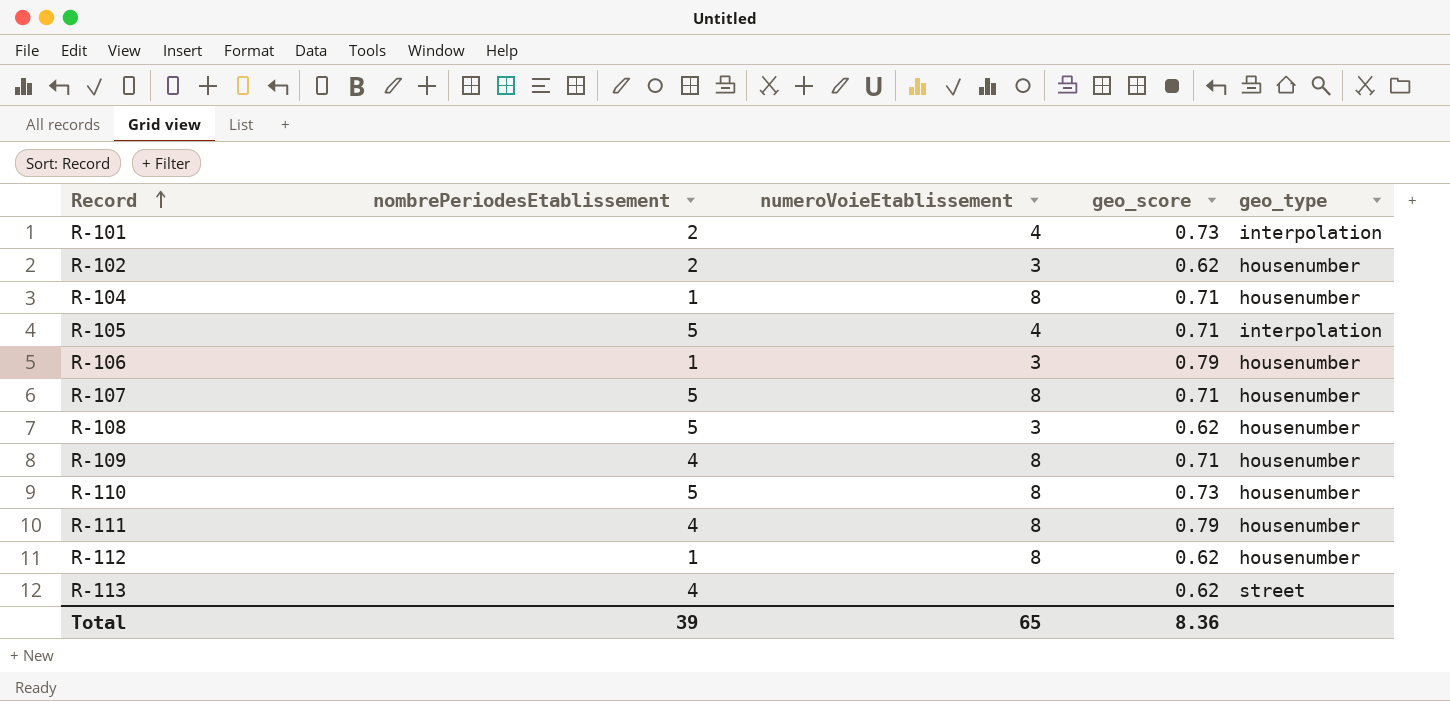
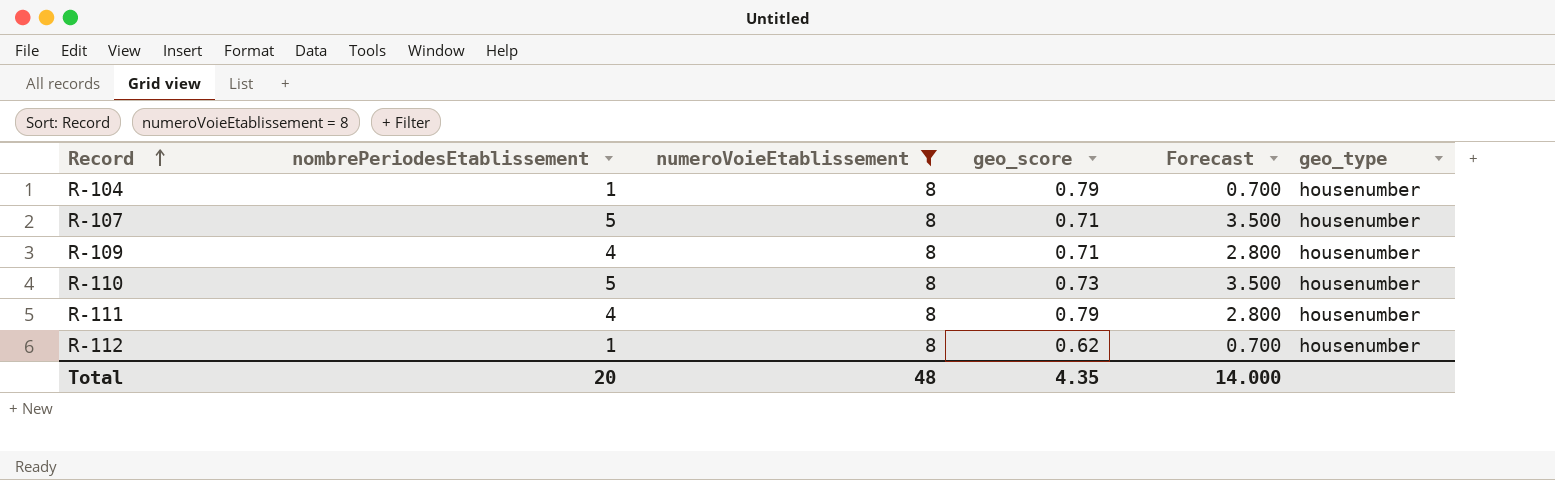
filter: none -> numeroVoieEtablissement = 8
column Forecast | formula: none -> [nombrePeriodesEtablissement] * 0.7
R-104 | geo_score: 0.71 -> 0.79
Total | nombrePeriodesEtablissement: 39 -> 20
Total | numeroVoieEtablissement: 65 -> 48
Total | geo_score: 8.36 -> 4.35

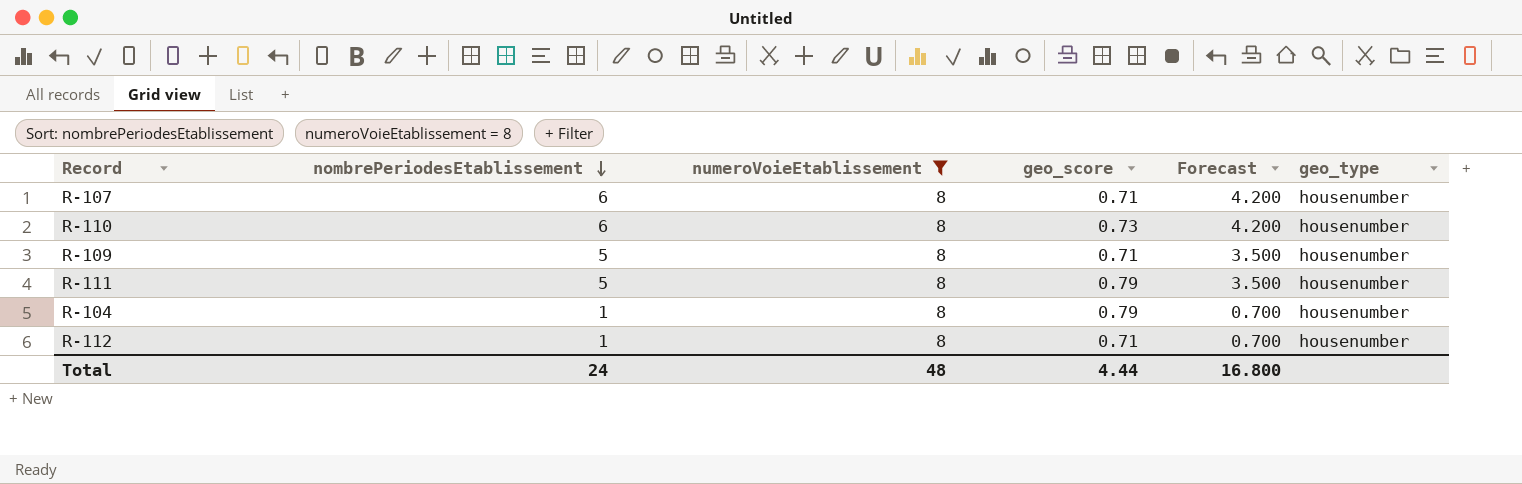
row order: Record ascending -> nombrePeriodesEtablissement descending
R-107 | nombrePeriodesEtablissement: 5 -> 6
R-107 | Forecast: 3.500 -> 4.200
R-110 | nombrePeriodesEtablissement: 5 -> 6
R-110 | Forecast: 3.500 -> 4.200
R-109 | nombrePeriodesEtablissement: 4 -> 5
R-109 | Forecast: 2.800 -> 3.500
R-111 | nombrePeriodesEtablissement: 4 -> 5
R-111 | Forecast: 2.800 -> 3.500
R-112 | geo_score: 0.62 -> 0.71
Total | nombrePeriodesEtablissement: 20 -> 24
Total | geo_score: 4.35 -> 4.44
Total | Forecast: 14.000 -> 16.800

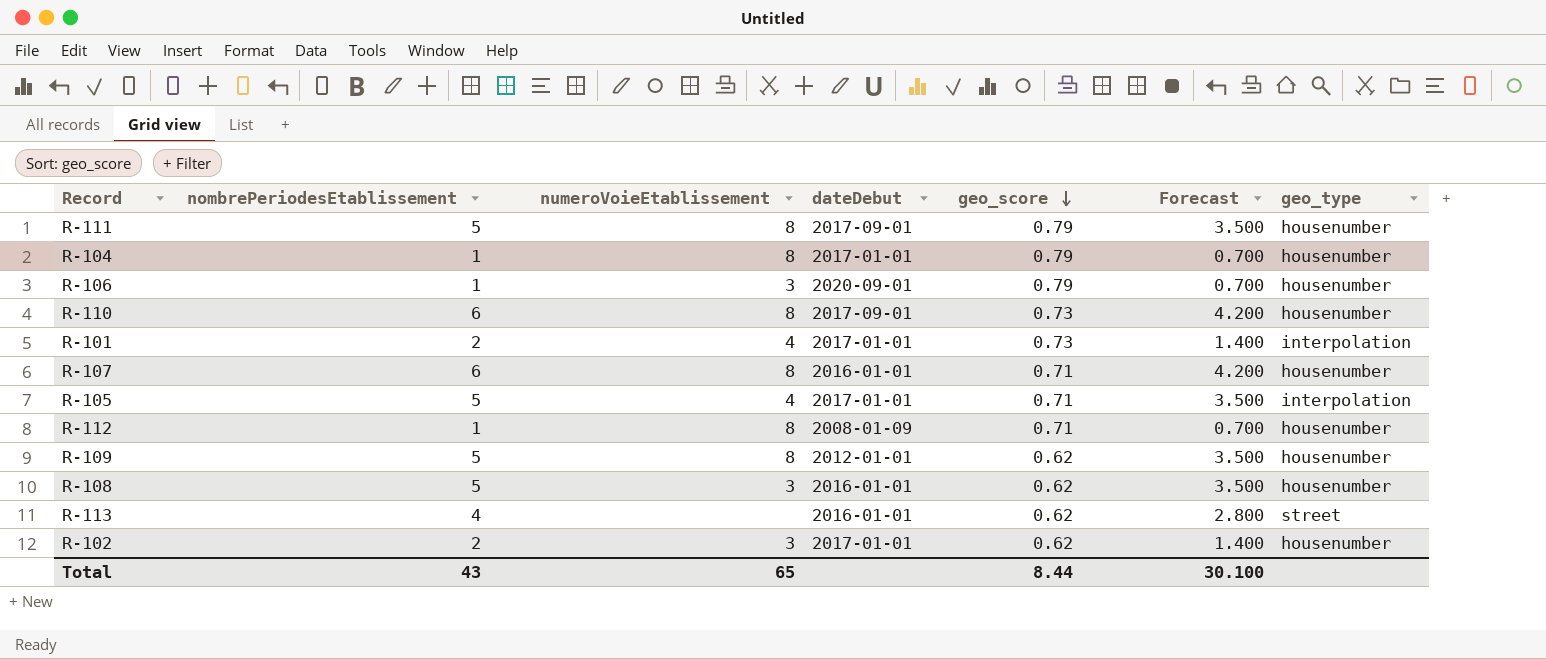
filter: numeroVoieEtablissement = 8 -> none
row order: nombrePeriodesEtablissement descending -> geo_score descending
column dateDebut | position: none -> 4
R-109 | geo_score: 0.71 -> 0.62
Total | nombrePeriodesEtablissement: 24 -> 43
Total | numeroVoieEtablissement: 48 -> 65
Total | geo_score: 4.44 -> 8.44
Total | Forecast: 16.800 -> 30.100

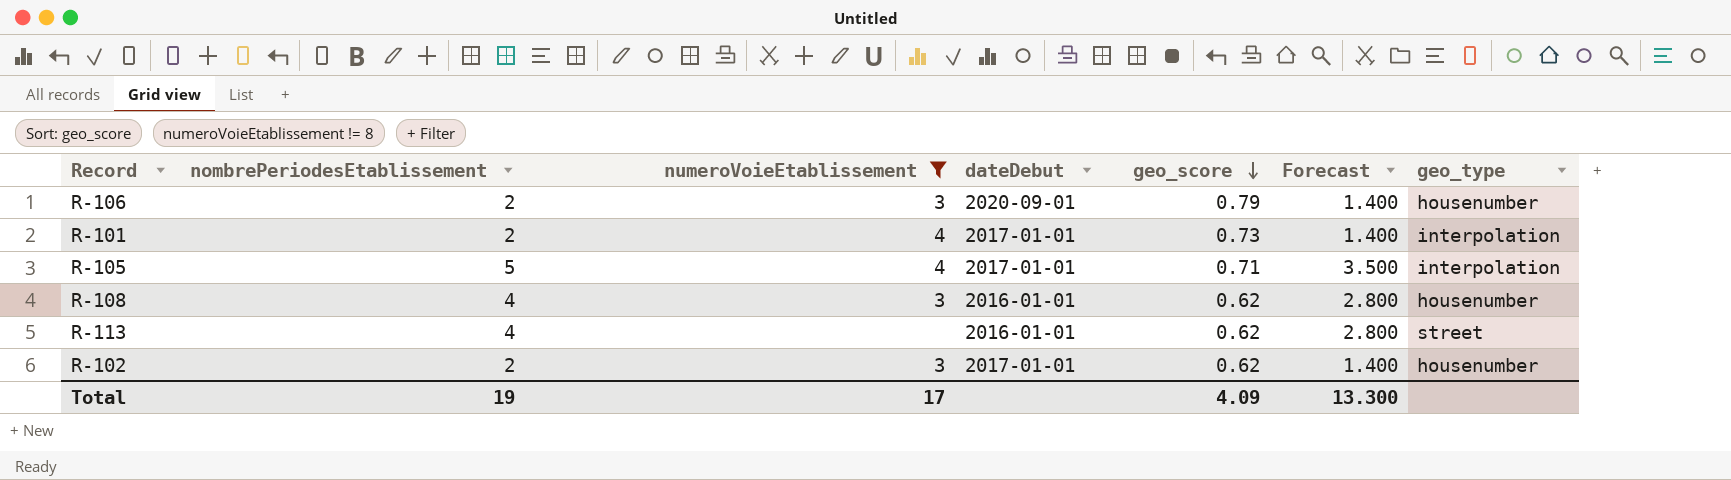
filter: none -> numeroVoieEtablissement != 8
R-106 | nombrePeriodesEtablissement: 1 -> 2
R-106 | Forecast: 0.700 -> 1.400
R-108 | nombrePeriodesEtablissement: 5 -> 4
R-108 | Forecast: 3.500 -> 2.800
Total | nombrePeriodesEtablissement: 43 -> 19
Total | numeroVoieEtablissement: 65 -> 17
Total | geo_score: 8.44 -> 4.09
Total | Forecast: 30.100 -> 13.300

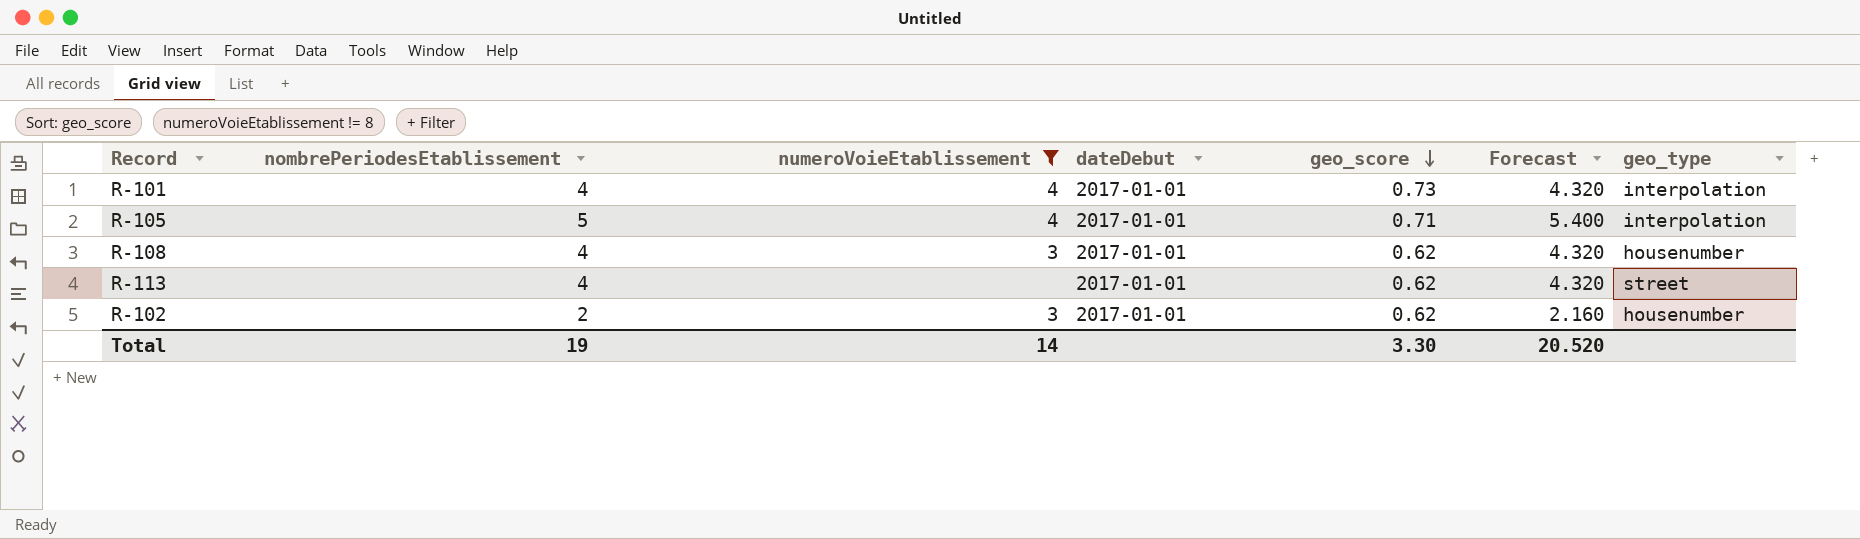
column Forecast | formula: [nombrePeriodesEtablissement] * 0.7 -> [nombrePeriodesEtablissement] * 1.08
row R-106: 2 | 3 | 2020-09-01 | 0.79 | 1.400 | housenumber -> none
R-101 | nombrePeriodesEtablissement: 2 -> 4
R-108 | dateDebut: 2016-01-01 -> 2017-01-01
R-113 | dateDebut: 2016-01-01 -> 2017-01-01
Total | numeroVoieEtablissement: 17 -> 14
Total | geo_score: 4.09 -> 3.30
Total | Forecast: 13.300 -> 20.520

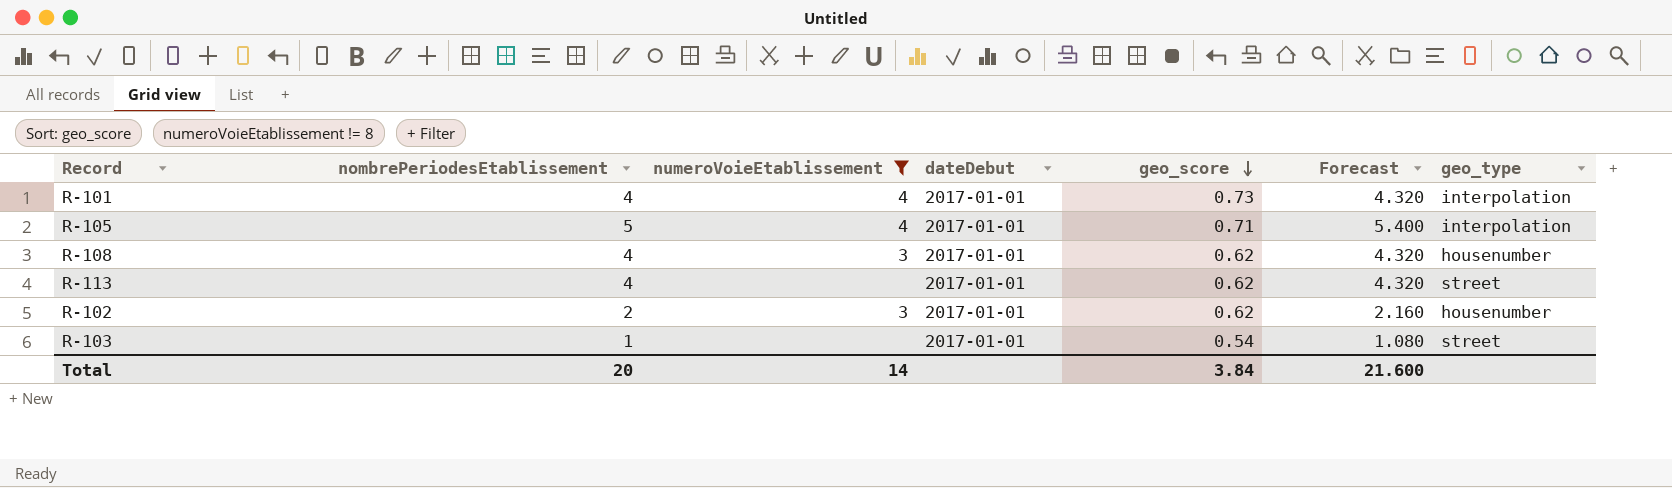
row R-103: none -> 1 | none | 2017-01-01 | 0.54 | 1.080 | street
Total | nombrePeriodesEtablissement: 19 -> 20
Total | geo_score: 3.30 -> 3.84
Total | Forecast: 20.520 -> 21.600

